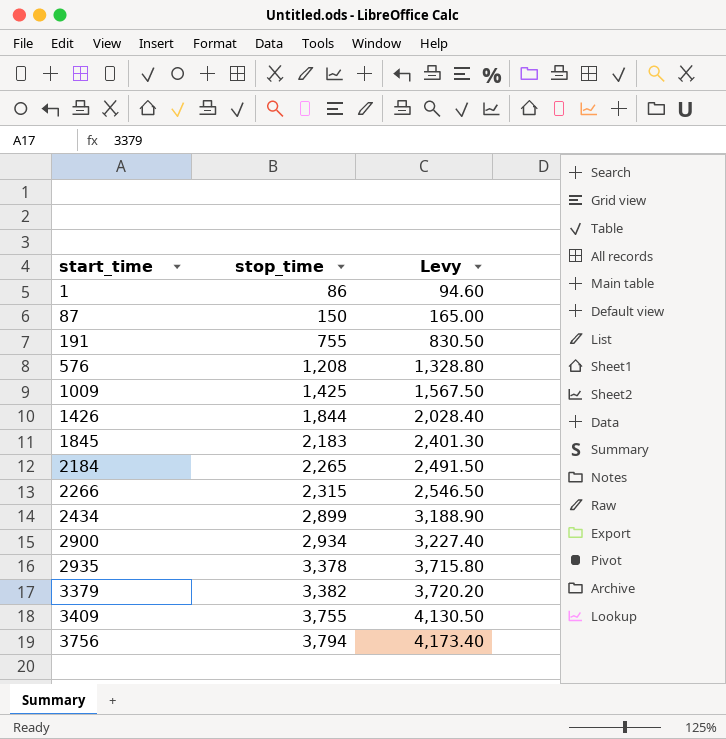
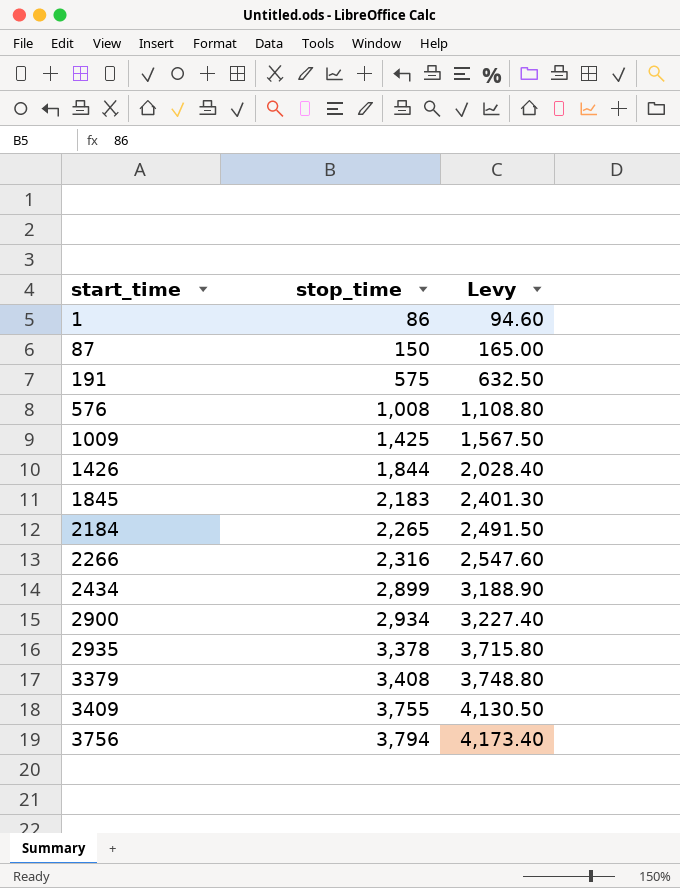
191 | stop_time: 755 -> 575
191 | Levy: 830.50 -> 632.50
576 | stop_time: 1,208 -> 1,008
576 | Levy: 1,328.80 -> 1,108.80
2266 | stop_time: 2,315 -> 2,316
2266 | Levy: 2,546.50 -> 2,547.60
3379 | stop_time: 3,382 -> 3,408
3379 | Levy: 3,720.20 -> 3,748.80

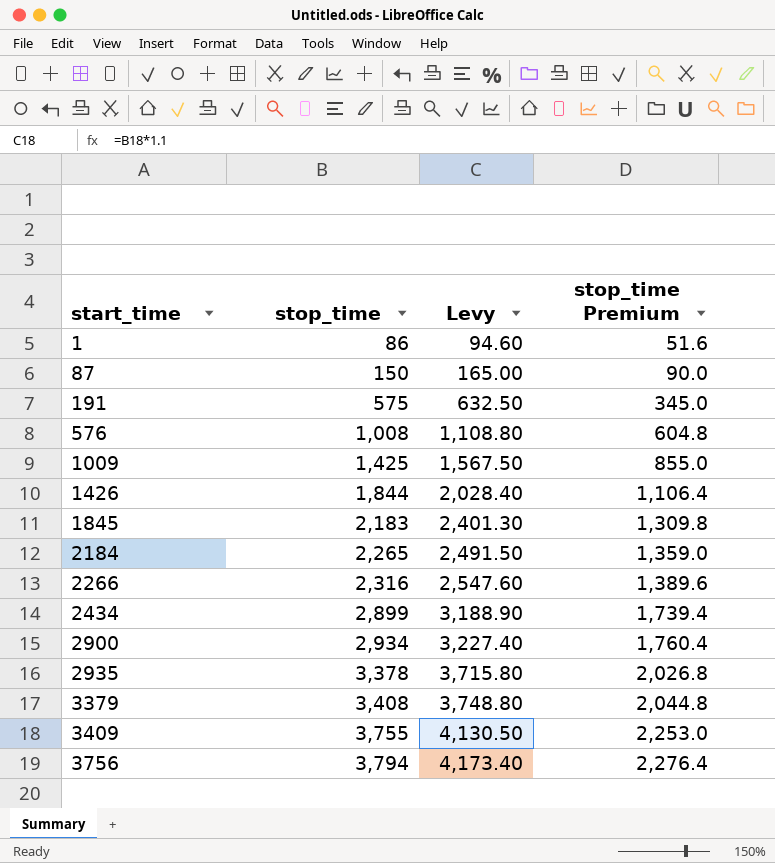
column stop_time Premium | formula: none -> [stop_time] * 0.6

